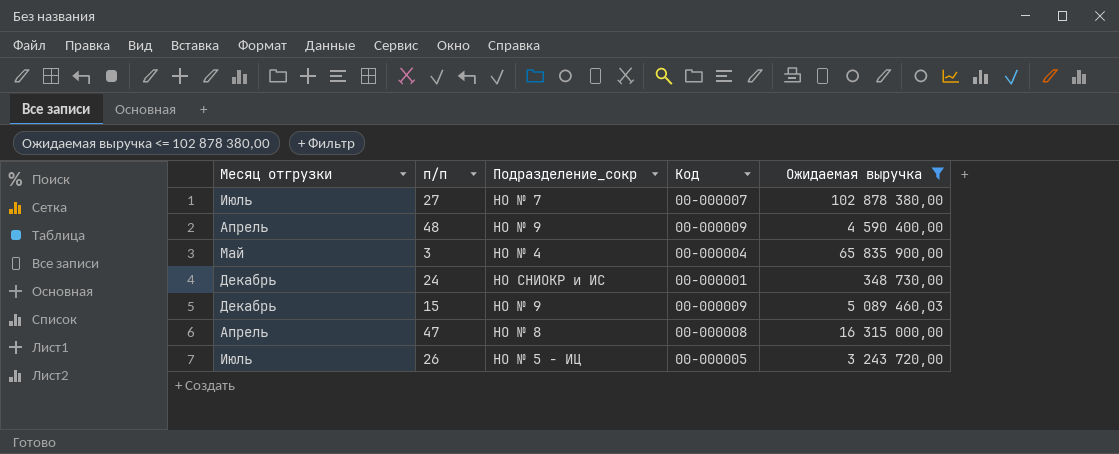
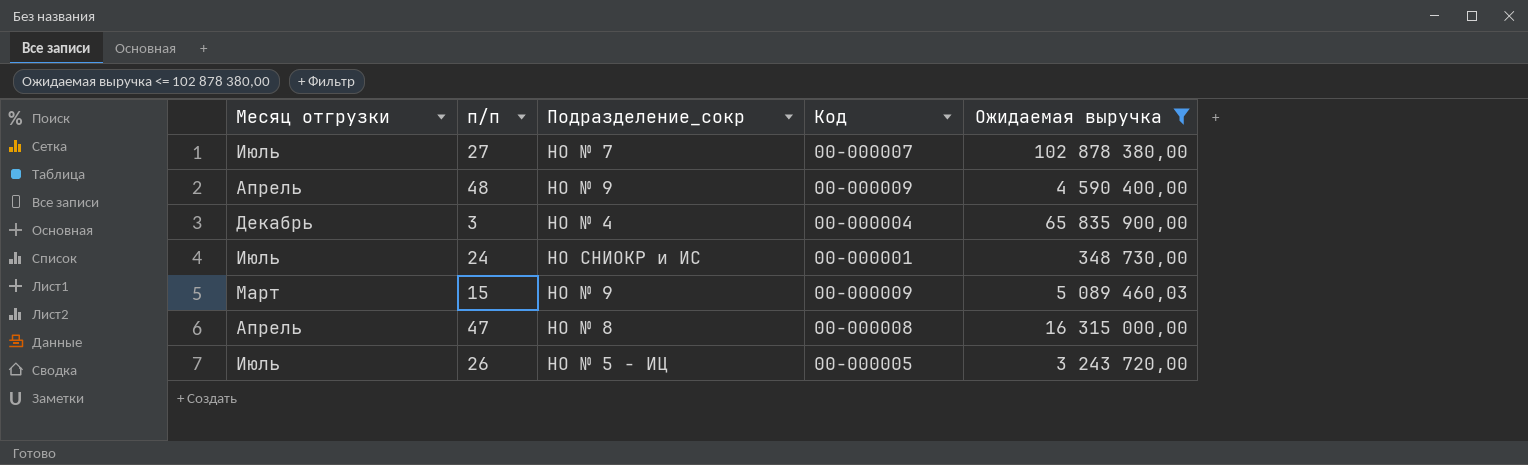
3 | Месяц отгрузки: Май -> Декабрь
24 | Месяц отгрузки: Декабрь -> Июль
15 | Месяц отгрузки: Декабрь -> Март

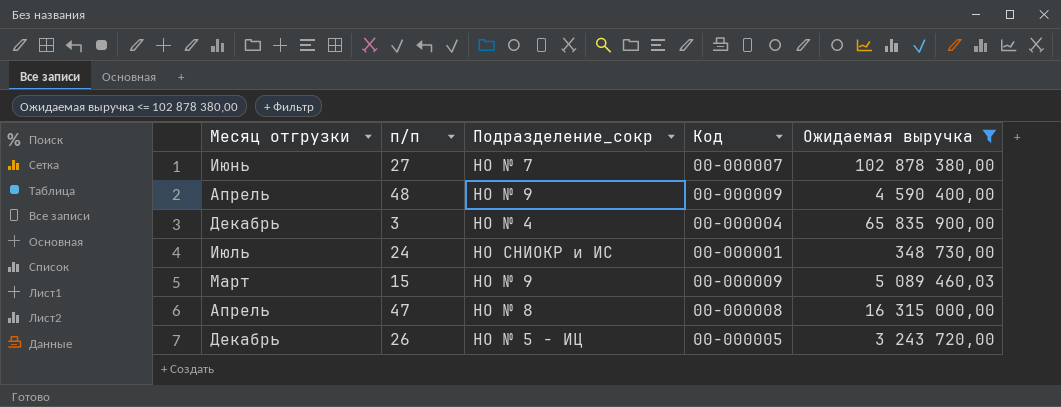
27 | Месяц отгрузки: Июль -> Июнь
26 | Месяц отгрузки: Июль -> Декабрь

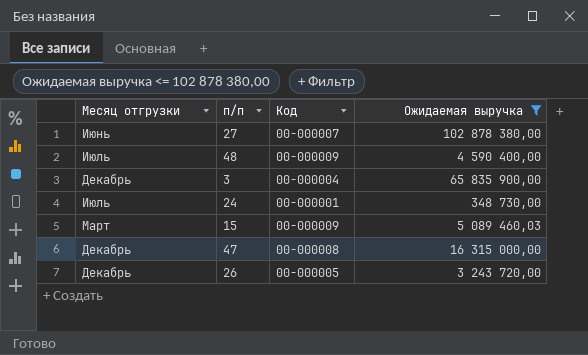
column Подразделение_сокр | position: 3 -> none
48 | Месяц отгрузки: Апрель -> Июль
47 | Месяц отгрузки: Апрель -> Декабрь

